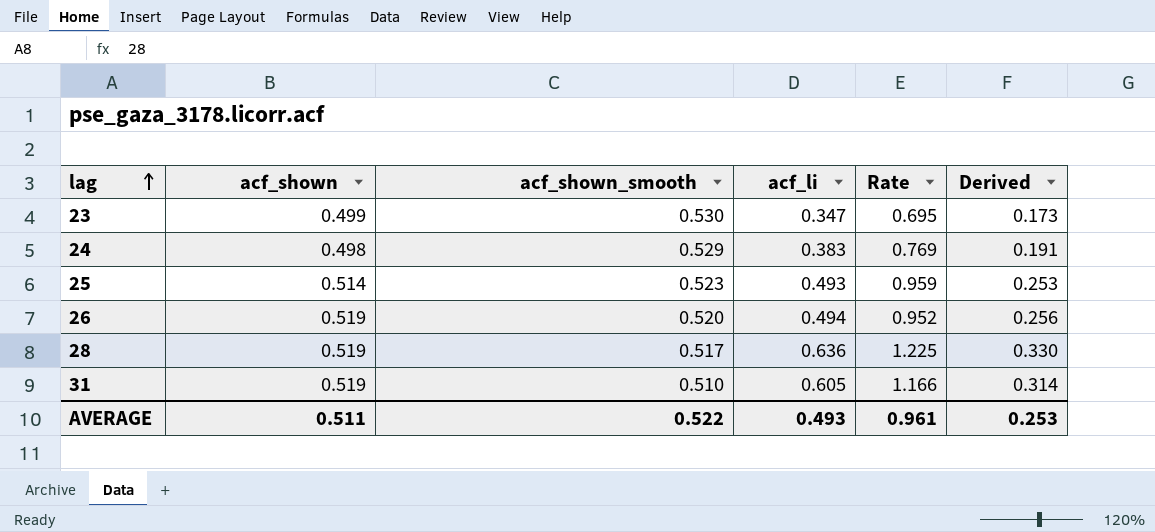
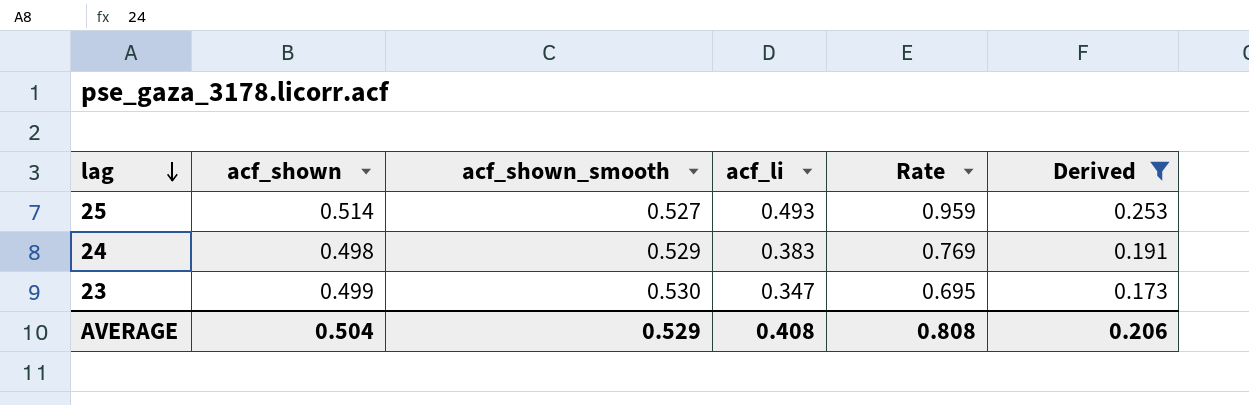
filter: none -> Derived <= 0.253
row order: lag ascending -> lag descending
25 | acf_shown_smooth: 0.523 -> 0.527
AVERAGE | acf_shown: 0.511 -> 0.504
AVERAGE | acf_shown_smooth: 0.522 -> 0.529
AVERAGE | acf_li: 0.493 -> 0.408
AVERAGE | Rate: 0.961 -> 0.808
AVERAGE | Derived: 0.253 -> 0.206

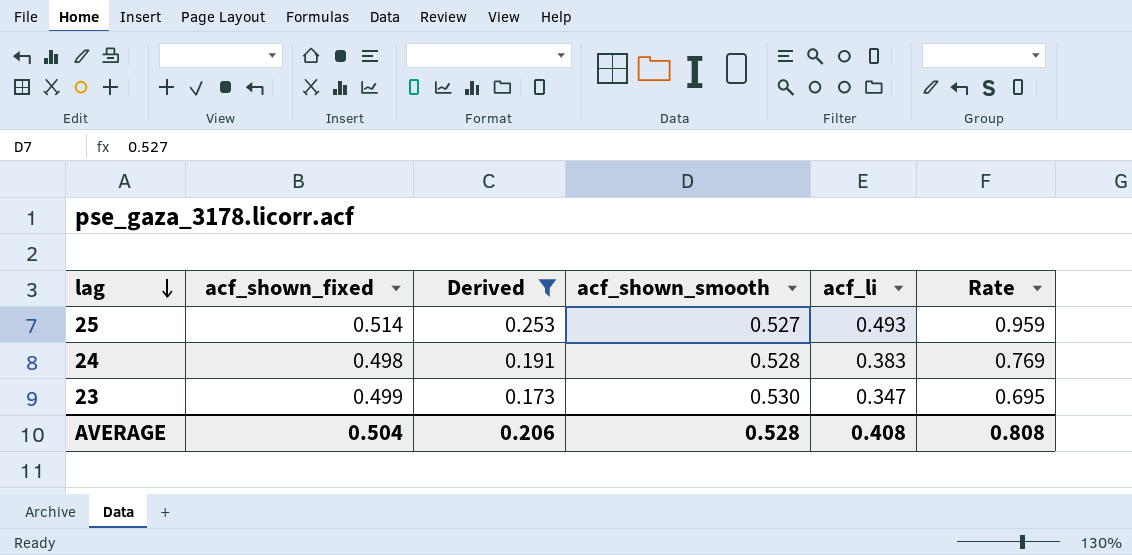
column name: acf_shown -> acf_shown_fixed
column Derived | position: 6 -> 3
24 | acf_shown_smooth: 0.529 -> 0.528
AVERAGE | acf_shown_smooth: 0.529 -> 0.528

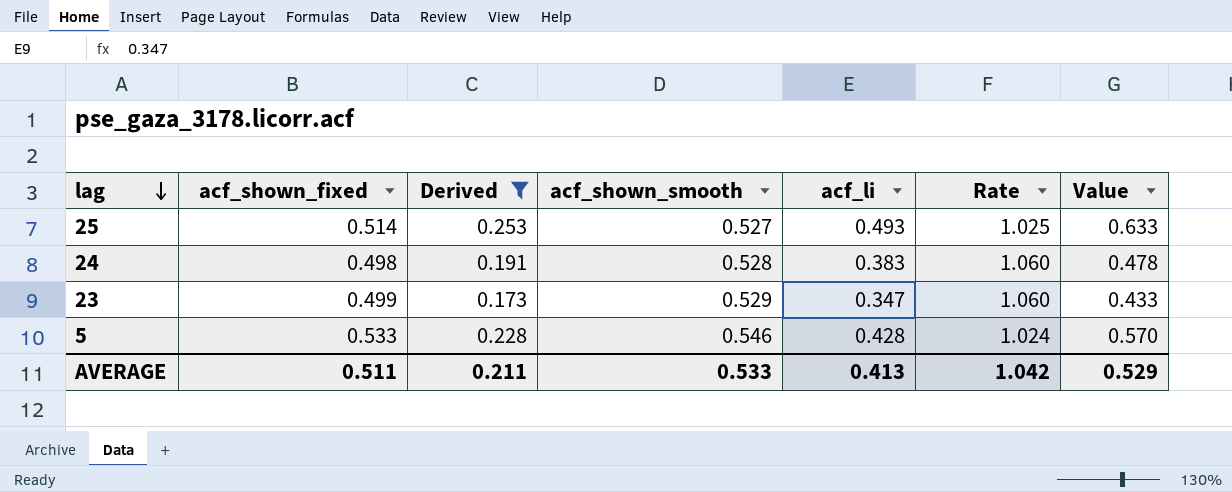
column Rate | formula: [acf_li] / [acf_shown_fixed] -> [acf_shown_smooth] / [acf_shown_fixed]
column Value | formula: none -> [Derived] * 2.5
23 | acf_shown_smooth: 0.530 -> 0.529
row 5: none -> 0.533 | 0.228 | 0.546 | 0.428 | 1.024 | 0.570
AVERAGE | acf_shown_fixed: 0.504 -> 0.511
AVERAGE | Derived: 0.206 -> 0.211
AVERAGE | acf_shown_smooth: 0.528 -> 0.533
AVERAGE | acf_li: 0.408 -> 0.413
AVERAGE | Rate: 0.808 -> 1.042

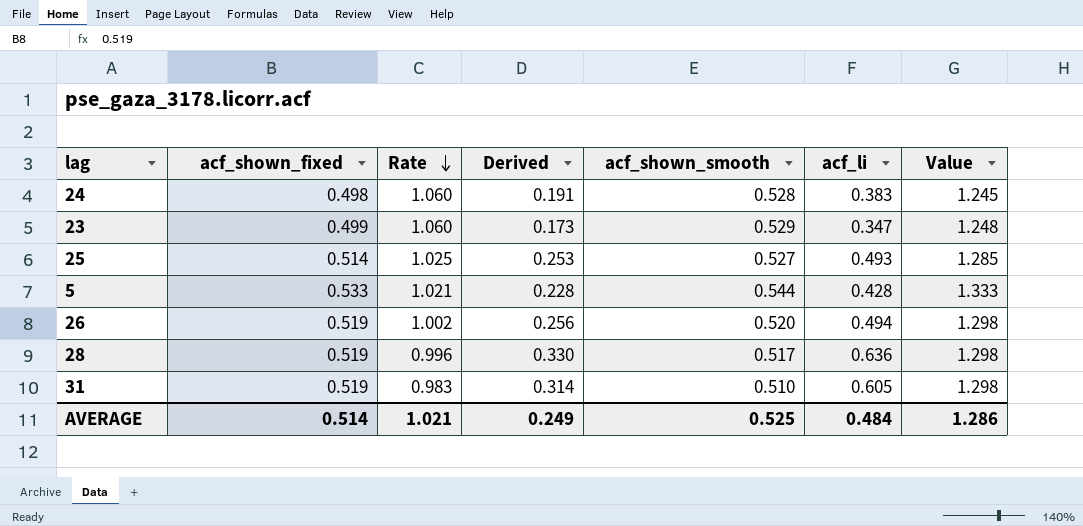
filter: Derived <= 0.253 -> none
row order: lag descending -> Rate descending
column Rate | position: 6 -> 3
column Value | formula: [Derived] * 2.5 -> [acf_shown_fixed] * 2.5
5 | Rate: 1.024 -> 1.021
5 | acf_shown_smooth: 0.546 -> 0.544
AVERAGE | acf_shown_fixed: 0.511 -> 0.514
AVERAGE | Rate: 1.042 -> 1.021
AVERAGE | Derived: 0.211 -> 0.249
AVERAGE | acf_shown_smooth: 0.533 -> 0.525
AVERAGE | acf_li: 0.413 -> 0.484
AVERAGE | Value: 0.529 -> 1.286

